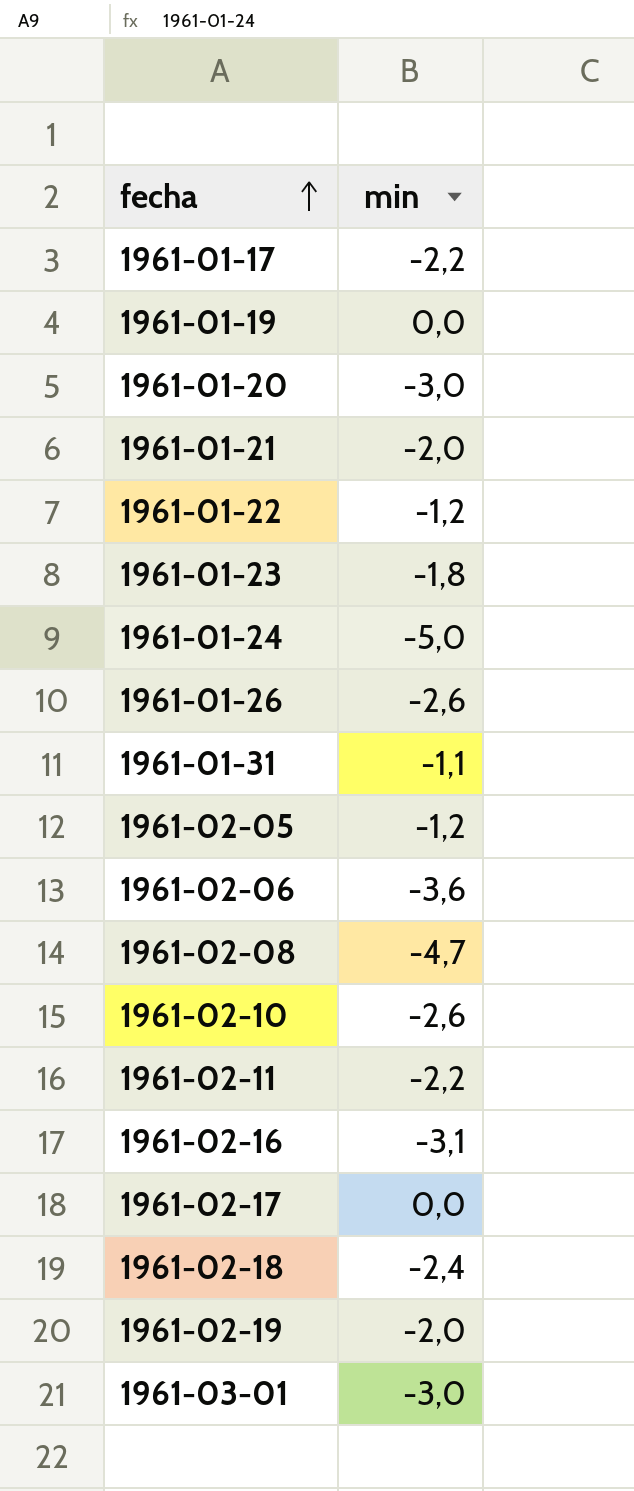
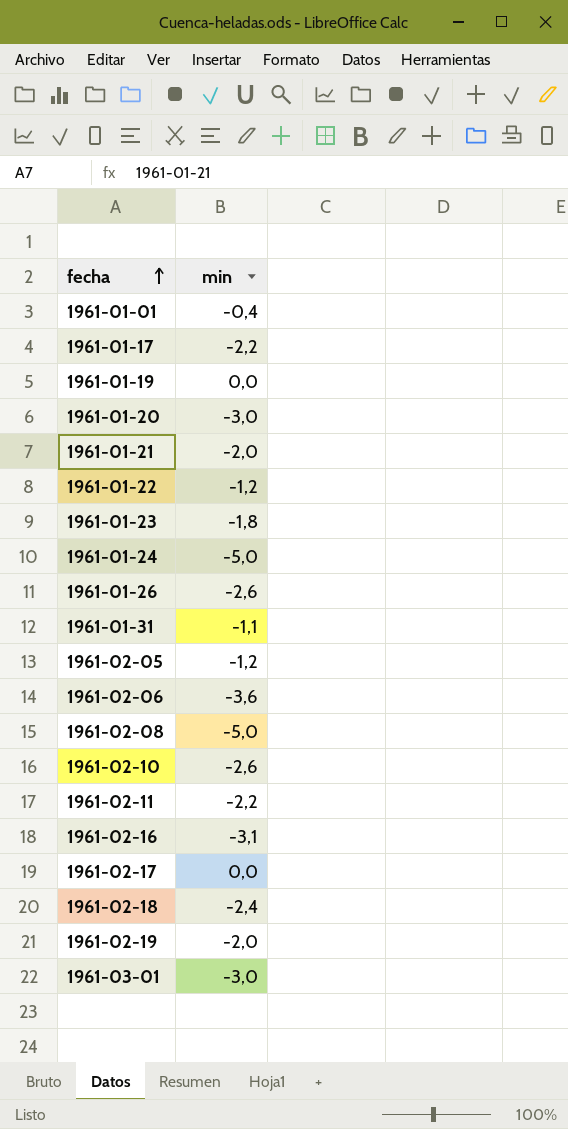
row 1961-01-01: none -> -0,4
1961-02-08 | min: -4,7 -> -5,0

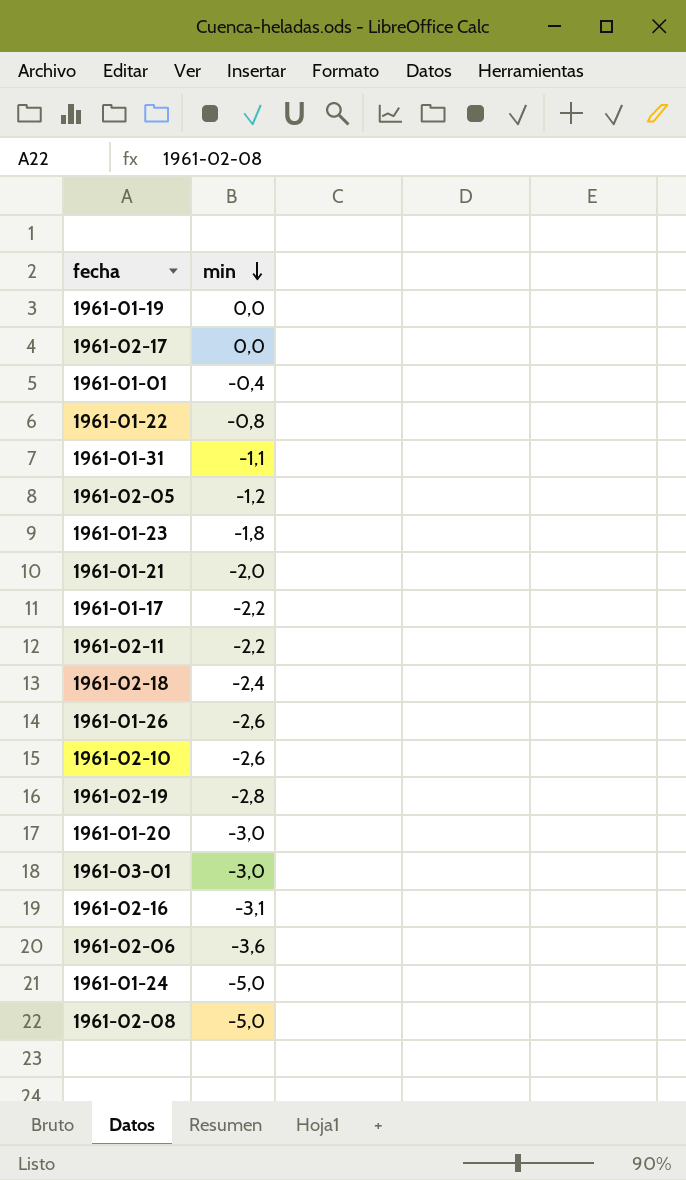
row order: fecha ascending -> min descending
1961-01-22 | min: -1,2 -> -0,8
1961-02-19 | min: -2,0 -> -2,8

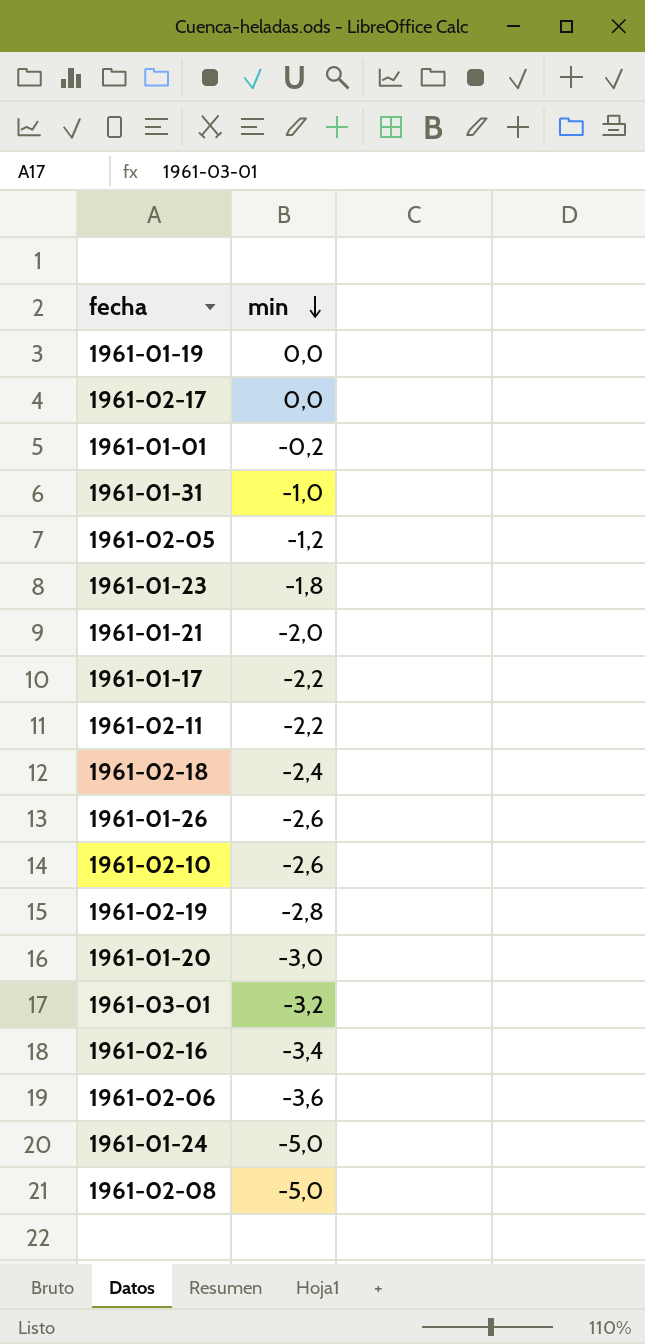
row 1961-01-22: -0,8 -> none
1961-01-01 | min: -0,4 -> -0,2
1961-01-31 | min: -1,1 -> -1,0
1961-03-01 | min: -3,0 -> -3,2
1961-02-16 | min: -3,1 -> -3,4

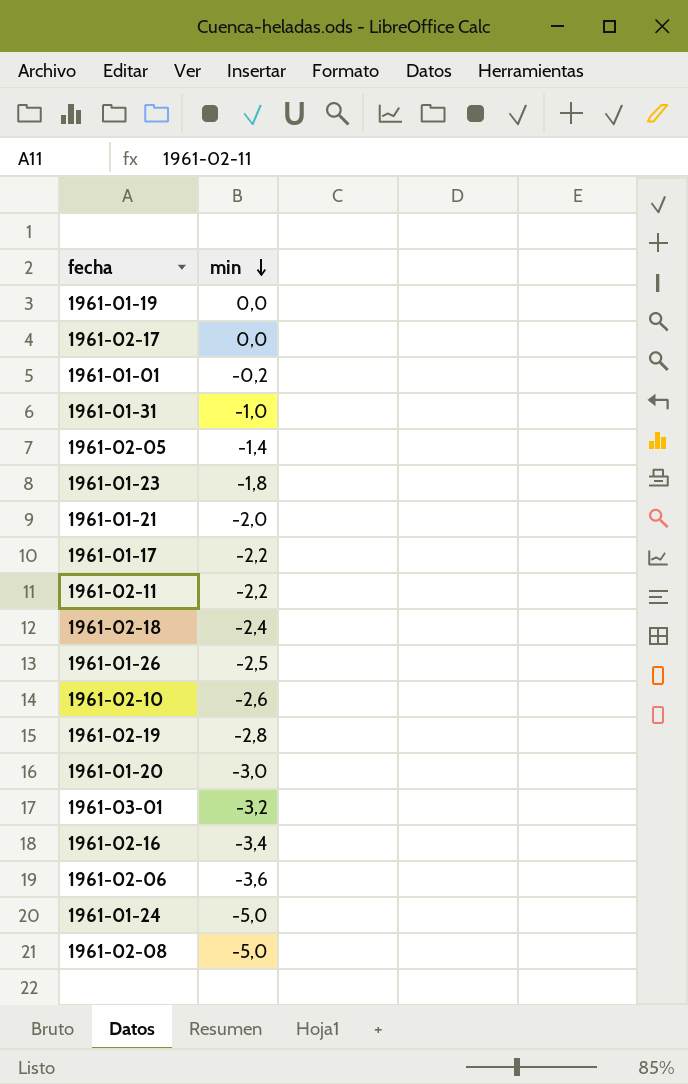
1961-02-05 | min: -1,2 -> -1,4
1961-01-26 | min: -2,6 -> -2,5

